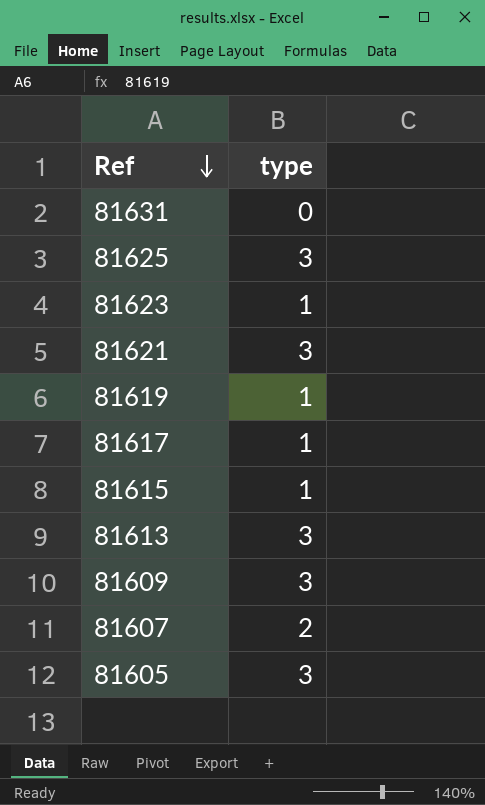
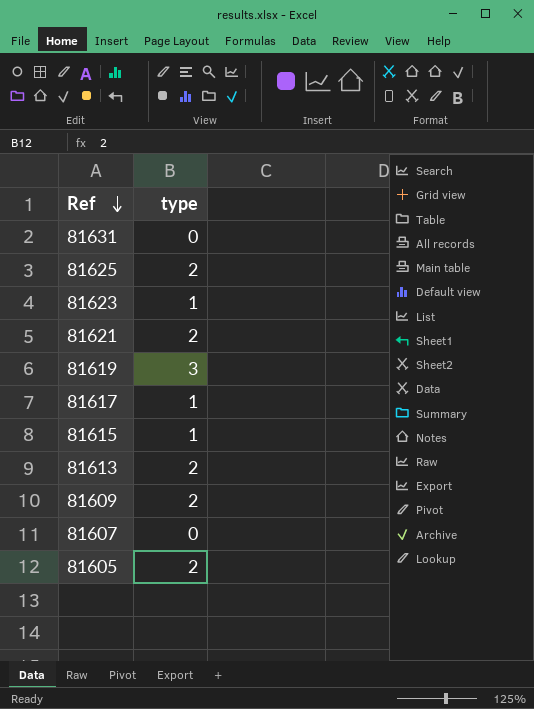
81625 | type: 3 -> 2
81621 | type: 3 -> 2
81619 | type: 1 -> 3
81613 | type: 3 -> 2
81609 | type: 3 -> 2
81607 | type: 2 -> 0
81605 | type: 3 -> 2

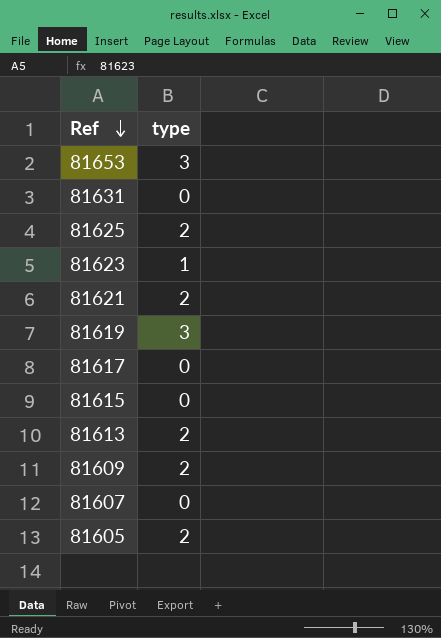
row 81653: none -> 3
81617 | type: 1 -> 0
81615 | type: 1 -> 0

